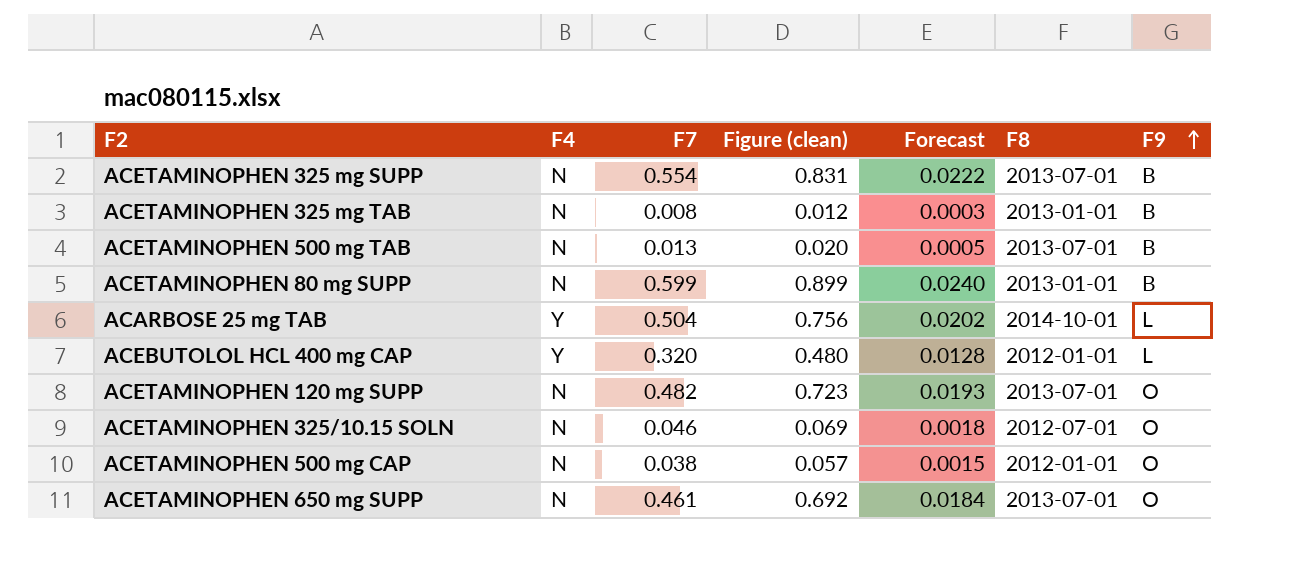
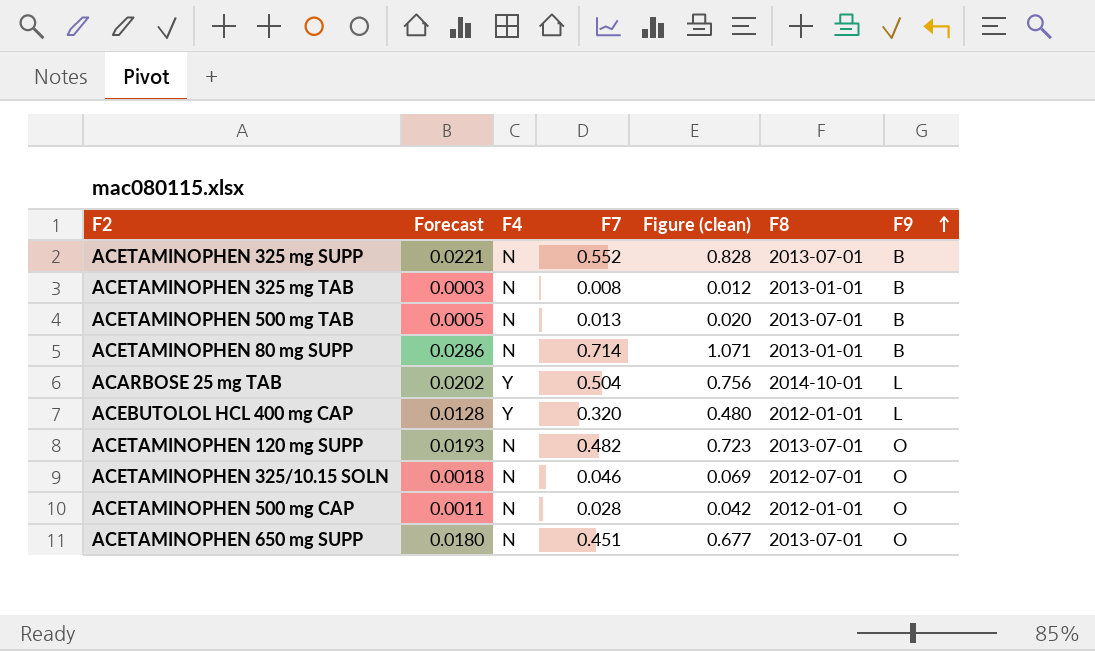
column Forecast | position: 5 -> 2
ACETAMINOPHEN 325 mg SUPP | Forecast: 0.0222 -> 0.0221
ACETAMINOPHEN 325 mg SUPP | F7: 0.554 -> 0.552
ACETAMINOPHEN 325 mg SUPP | Figure (clean): 0.831 -> 0.828
ACETAMINOPHEN 80 mg SUPP | Forecast: 0.0240 -> 0.0286
ACETAMINOPHEN 80 mg SUPP | F7: 0.599 -> 0.714
ACETAMINOPHEN 80 mg SUPP | Figure (clean): 0.899 -> 1.071
ACETAMINOPHEN 500 mg CAP | Forecast: 0.0015 -> 0.0011
ACETAMINOPHEN 500 mg CAP | F7: 0.038 -> 0.028
ACETAMINOPHEN 500 mg CAP | Figure (clean): 0.057 -> 0.042
ACETAMINOPHEN 650 mg SUPP | Forecast: 0.0184 -> 0.0180
ACETAMINOPHEN 650 mg SUPP | F7: 0.461 -> 0.451
ACETAMINOPHEN 650 mg SUPP | Figure (clean): 0.692 -> 0.677

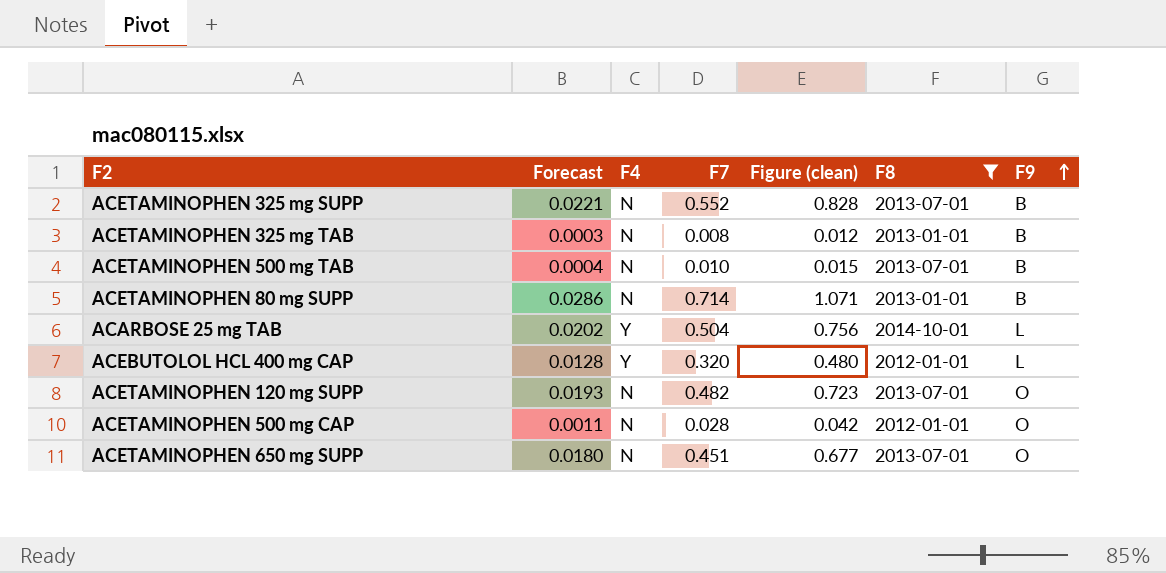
filter: none -> F8 != 2012-07-01
ACETAMINOPHEN 500 mg TAB | Forecast: 0.0005 -> 0.0004
ACETAMINOPHEN 500 mg TAB | F7: 0.013 -> 0.010
ACETAMINOPHEN 500 mg TAB | Figure (clean): 0.020 -> 0.015

